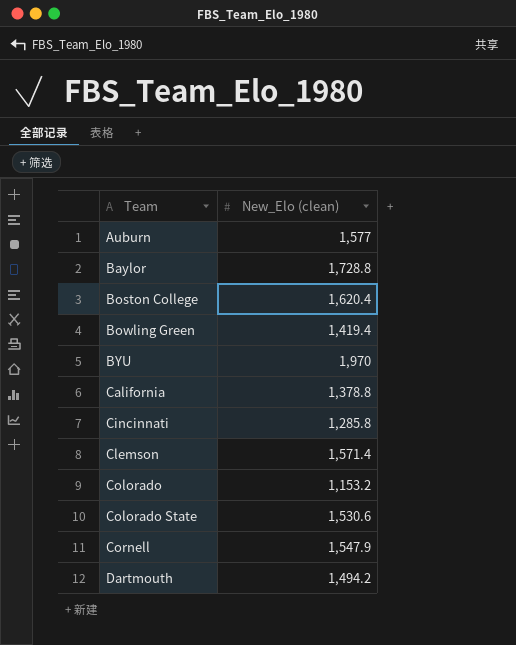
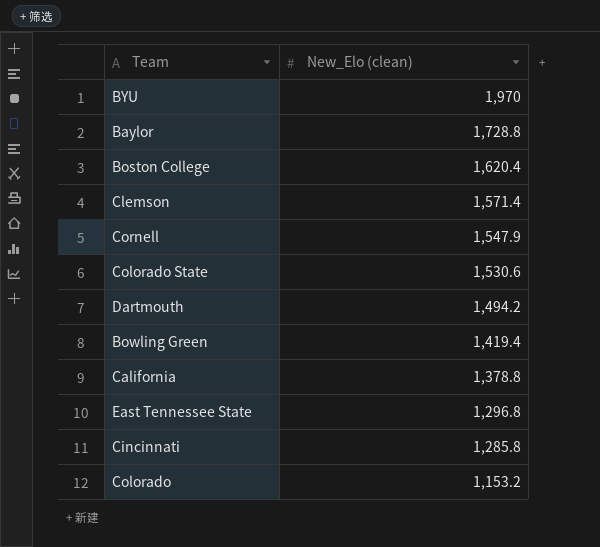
row order: Team ascending -> New_Elo (clean) descending
row Auburn: 1,577 -> none
row East Tennessee State: none -> 1,296.8

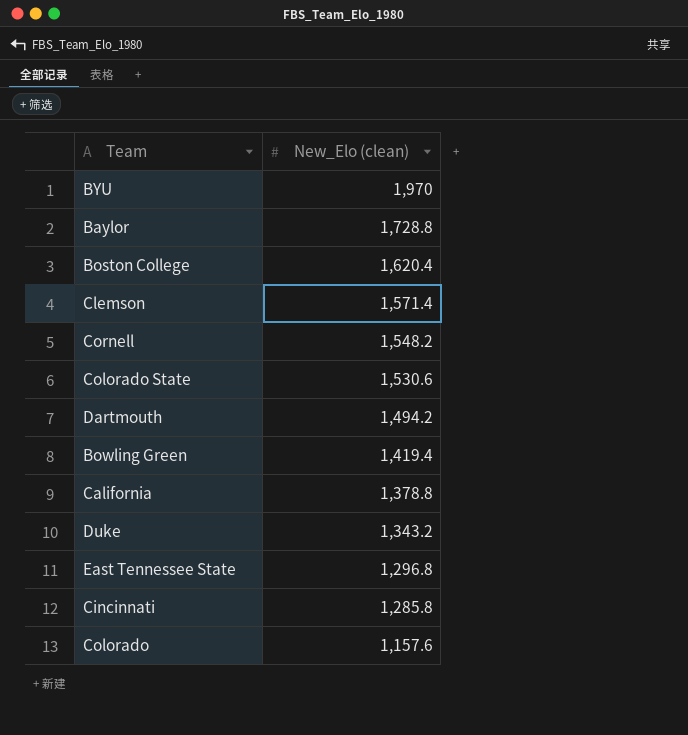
Cornell | New_Elo (clean): 1,547.9 -> 1,548.2
row Duke: none -> 1,343.2
Colorado | New_Elo (clean): 1,153.2 -> 1,157.6

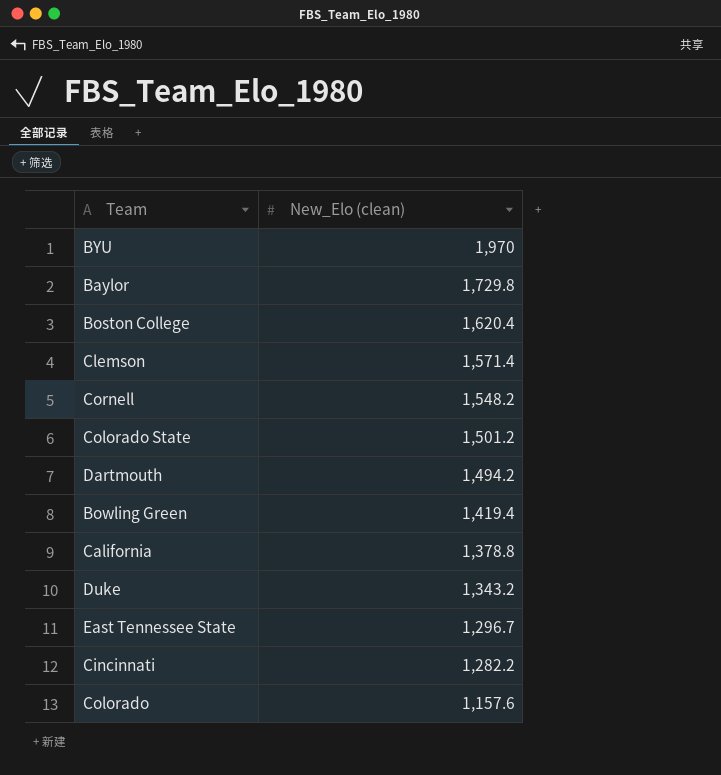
Baylor | New_Elo (clean): 1,728.8 -> 1,729.8
Colorado State | New_Elo (clean): 1,530.6 -> 1,501.2
East Tennessee State | New_Elo (clean): 1,296.8 -> 1,296.7
Cincinnati | New_Elo (clean): 1,285.8 -> 1,282.2

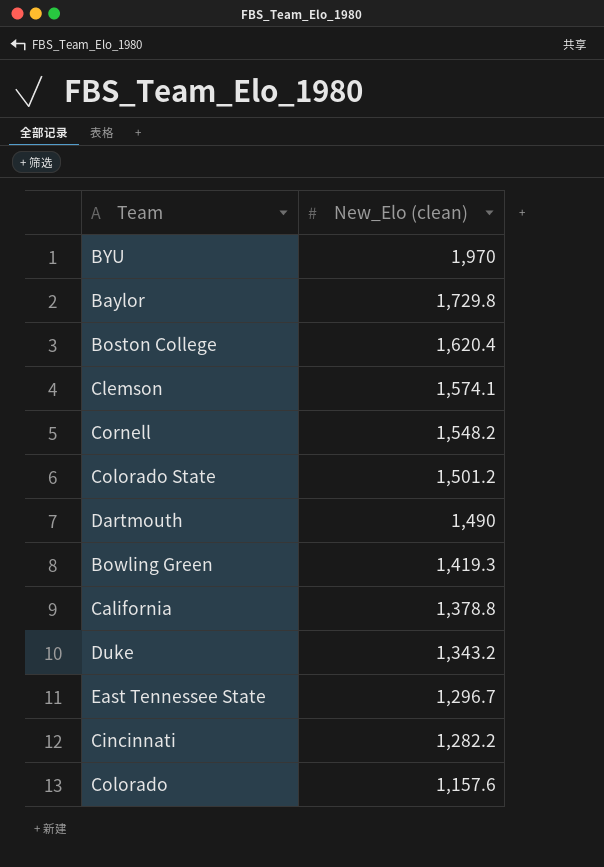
Clemson | New_Elo (clean): 1,571.4 -> 1,574.1
Dartmouth | New_Elo (clean): 1,494.2 -> 1,490
Bowling Green | New_Elo (clean): 1,419.4 -> 1,419.3

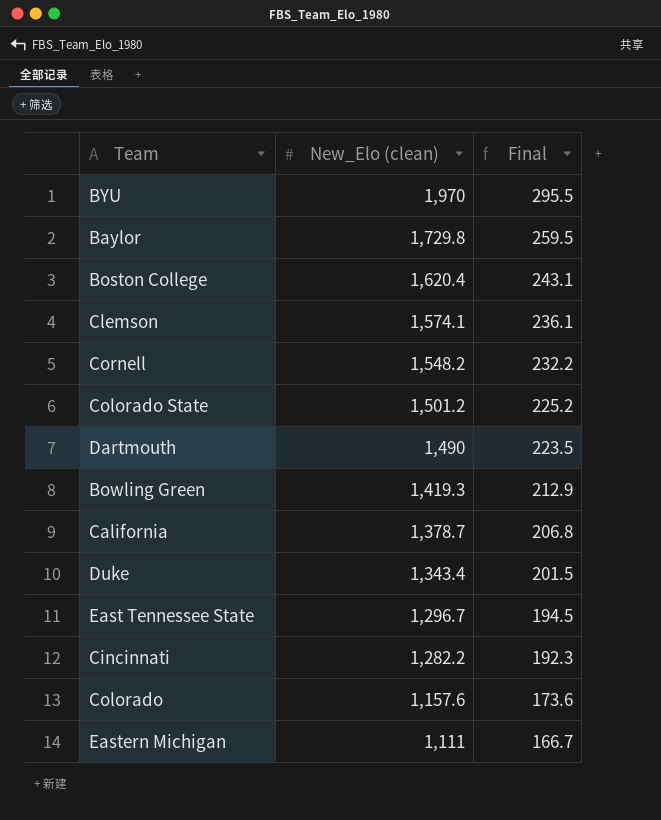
column Final | formula: none -> [New_Elo (clean)] * 0.15
California | New_Elo (clean): 1,378.8 -> 1,378.7
Duke | New_Elo (clean): 1,343.2 -> 1,343.4
row Eastern Michigan: none -> 1,111 | 166.7

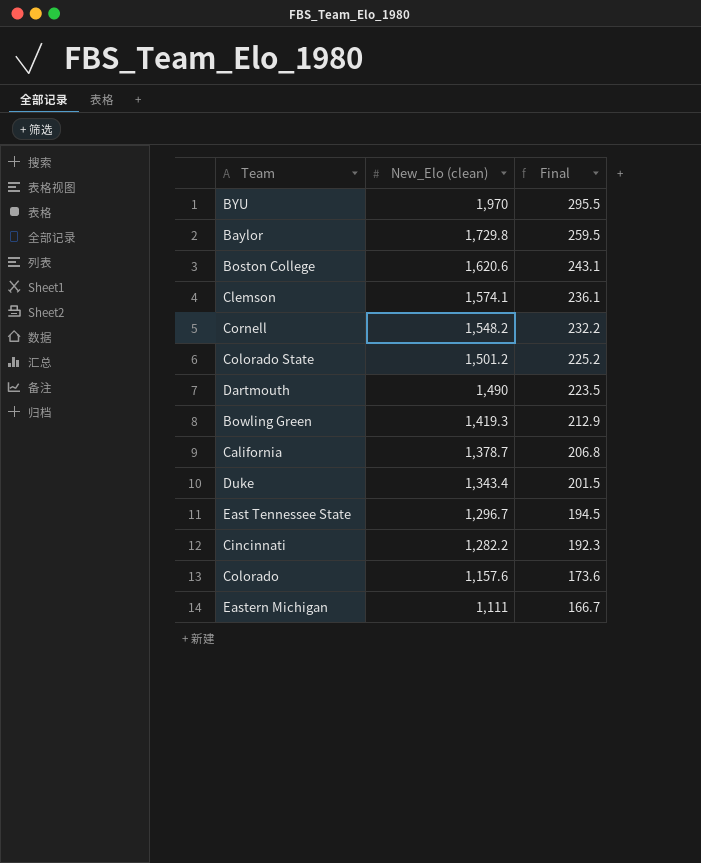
Boston College | New_Elo (clean): 1,620.4 -> 1,620.6

